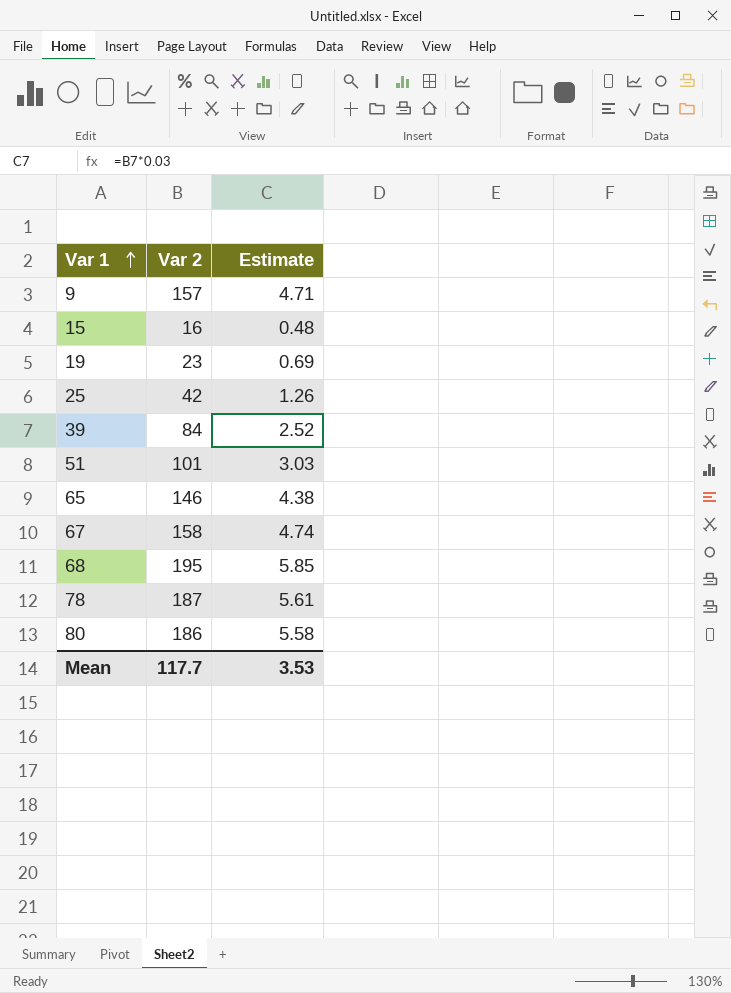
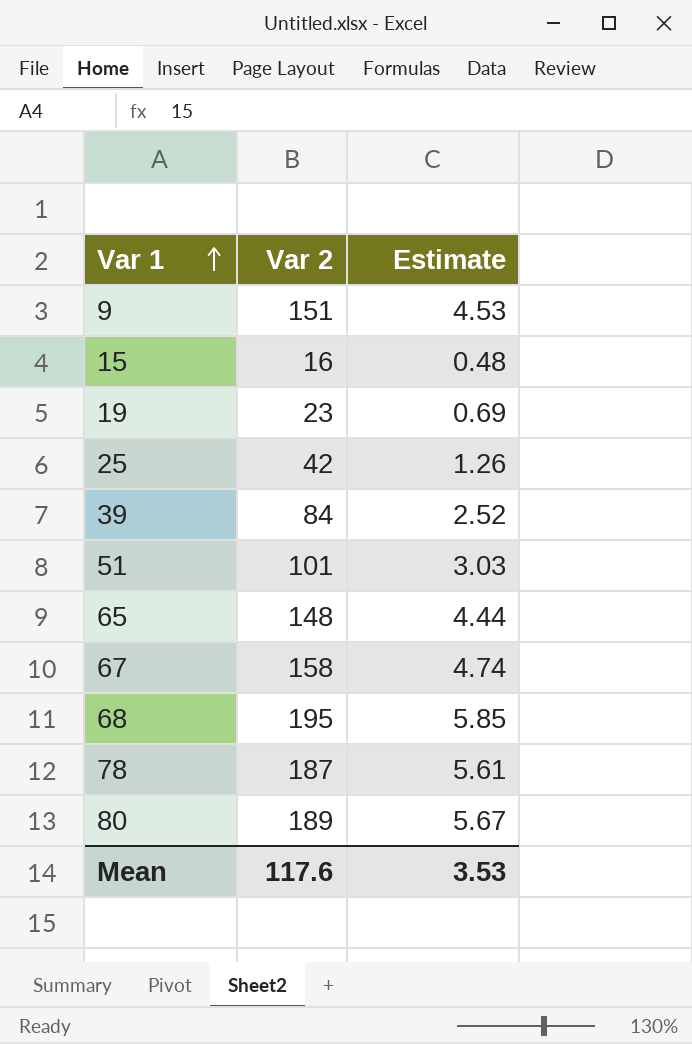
9 | Var 2: 157 -> 151
9 | Estimate: 4.71 -> 4.53
65 | Var 2: 146 -> 148
65 | Estimate: 4.38 -> 4.44
80 | Var 2: 186 -> 189
80 | Estimate: 5.58 -> 5.67
Mean | Var 2: 117.7 -> 117.6

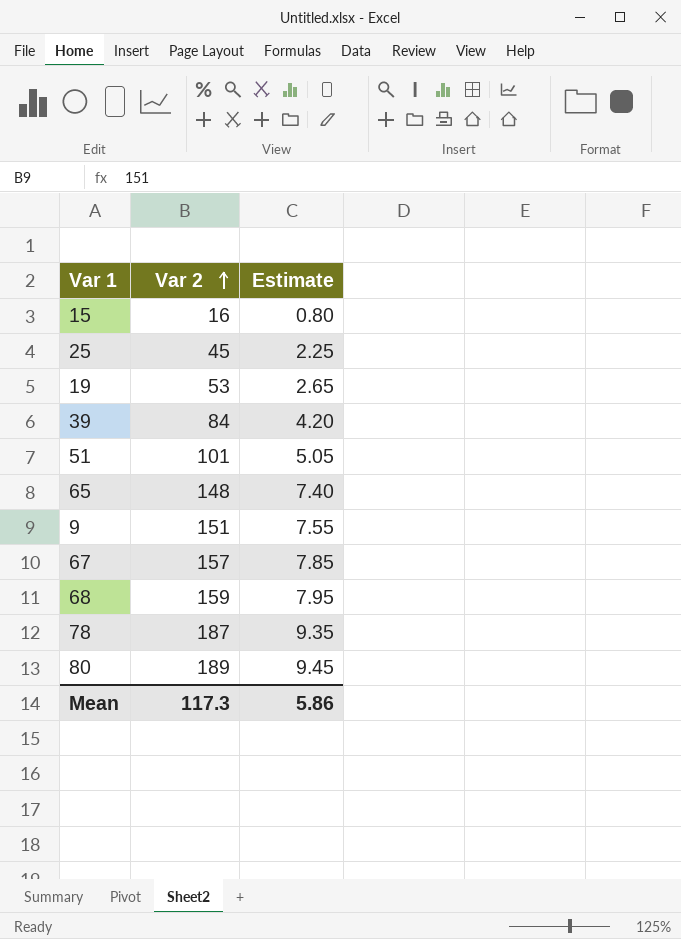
row order: Var 1 ascending -> Var 2 ascending
column Estimate | formula: [Var 2] * 0.03 -> [Var 2] * 0.05
25 | Var 2: 42 -> 45
19 | Var 2: 23 -> 53
67 | Var 2: 158 -> 157
68 | Var 2: 195 -> 159
Mean | Var 2: 117.6 -> 117.3
Mean | Estimate: 3.53 -> 5.86

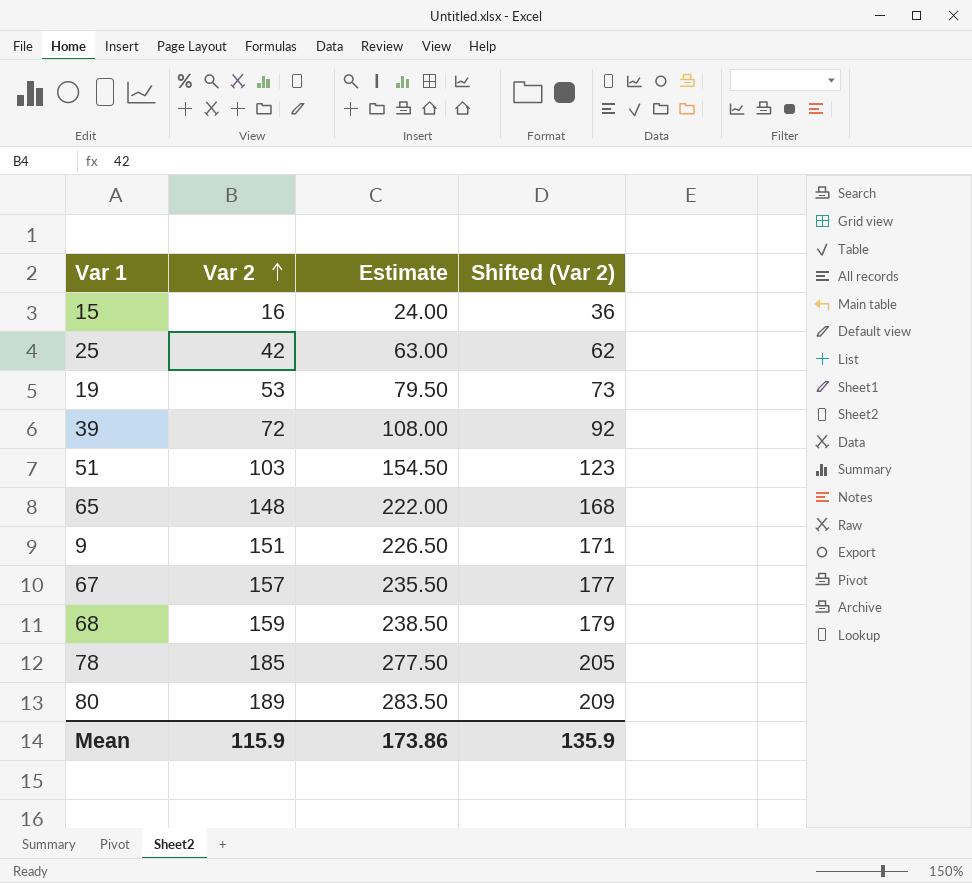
column Estimate | formula: [Var 2] * 0.05 -> [Var 2] * 1.5
column Shifted (Var 2) | formula: none -> [Var 2] + 20
25 | Var 2: 45 -> 42
39 | Var 2: 84 -> 72
51 | Var 2: 101 -> 103
78 | Var 2: 187 -> 185
Mean | Var 2: 117.3 -> 115.9
Mean | Estimate: 5.86 -> 173.86

